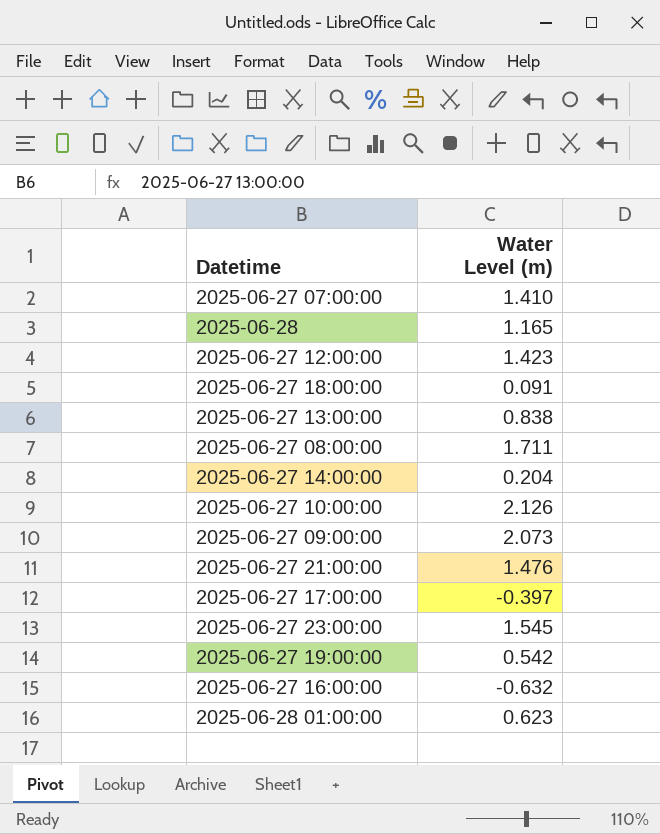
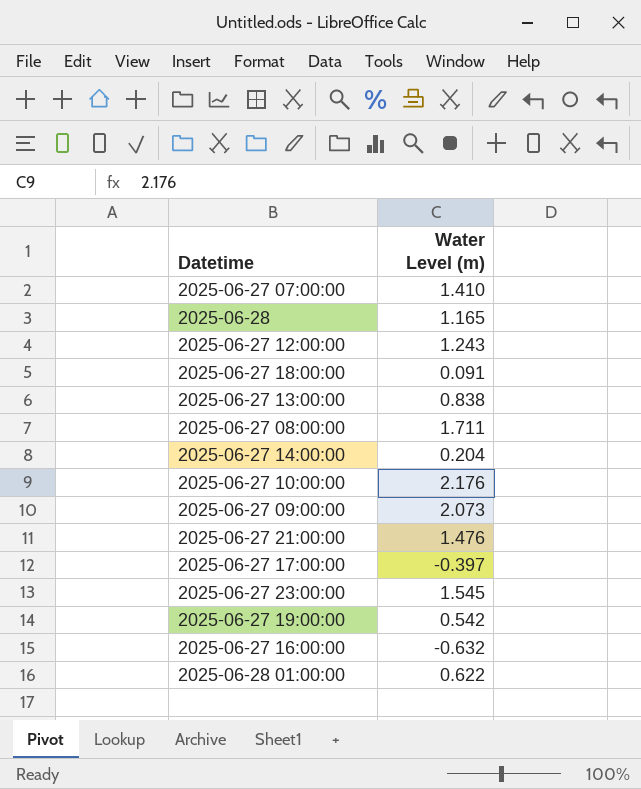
2025-06-27 12:00:00 | Water Level (m): 1.423 -> 1.243
2025-06-27 10:00:00 | Water Level (m): 2.126 -> 2.176
2025-06-28 01:00:00 | Water Level (m): 0.623 -> 0.622

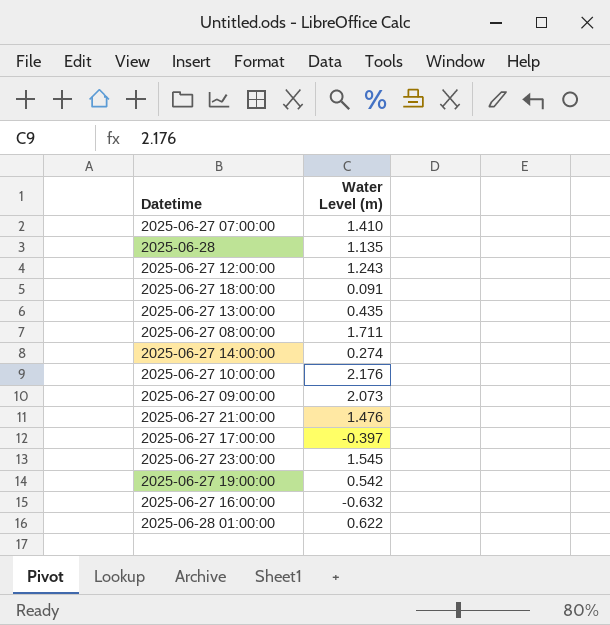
2025-06-28 | Water Level (m): 1.165 -> 1.135
2025-06-27 13:00:00 | Water Level (m): 0.838 -> 0.435
2025-06-27 14:00:00 | Water Level (m): 0.204 -> 0.274

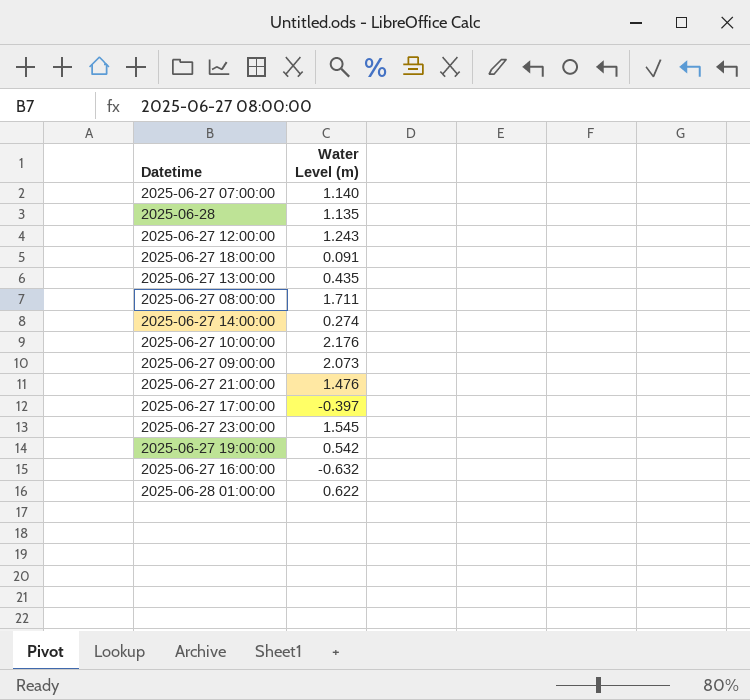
2025-06-27 07:00:00 | Water Level (m): 1.410 -> 1.140

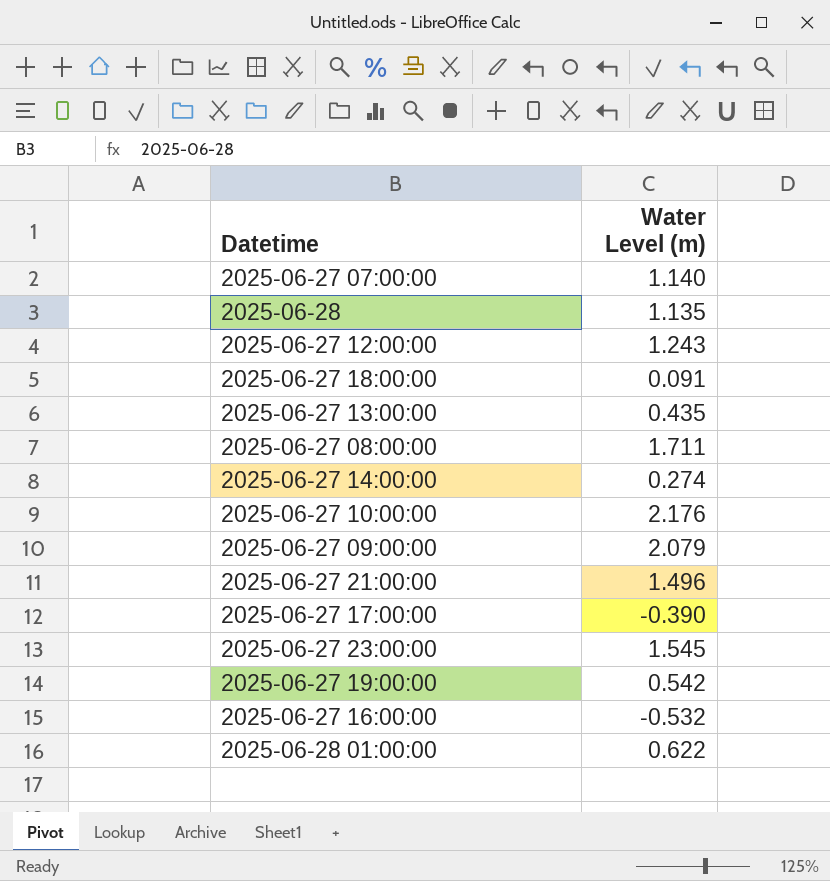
2025-06-27 09:00:00 | Water Level (m): 2.073 -> 2.079
2025-06-27 21:00:00 | Water Level (m): 1.476 -> 1.496
2025-06-27 17:00:00 | Water Level (m): -0.397 -> -0.390
2025-06-27 16:00:00 | Water Level (m): -0.632 -> -0.532

